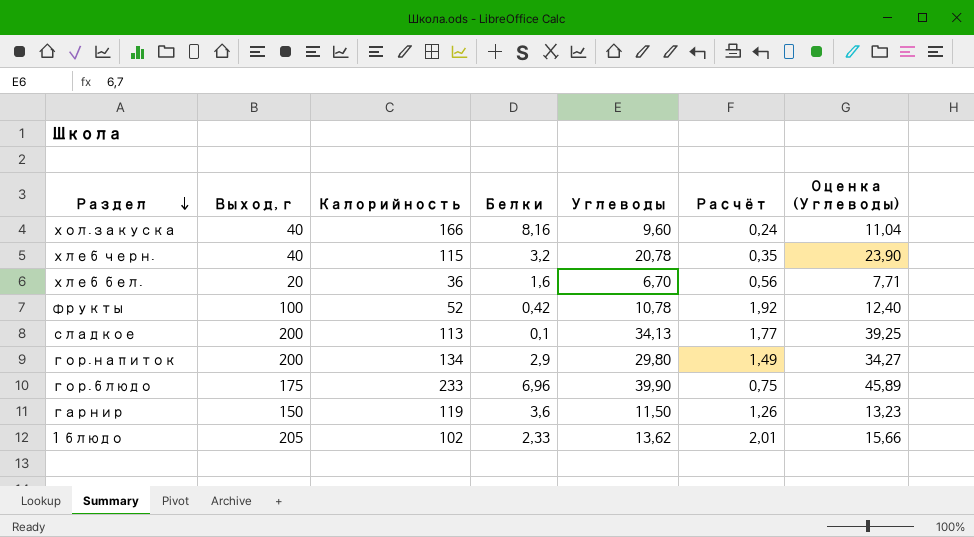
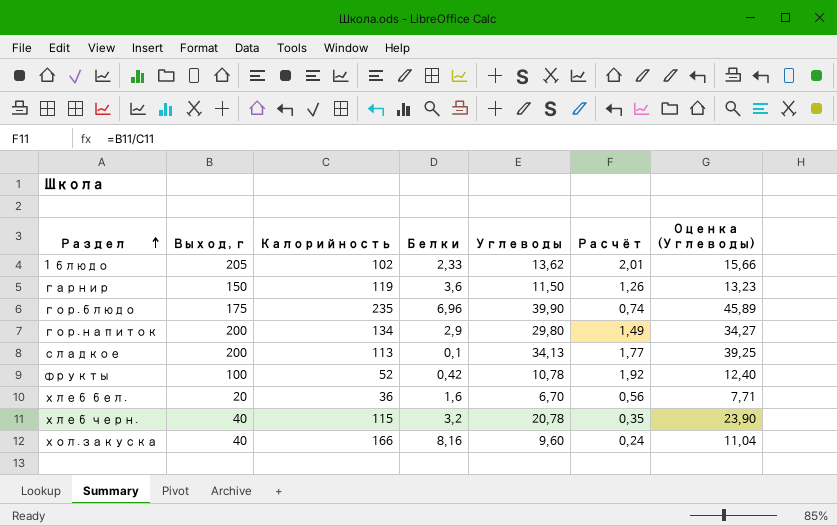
row order: Раздел descending -> Раздел ascending
гор.блюдо | Калорийность: 233 -> 235
гор.блюдо | Расчёт: 0,75 -> 0,74

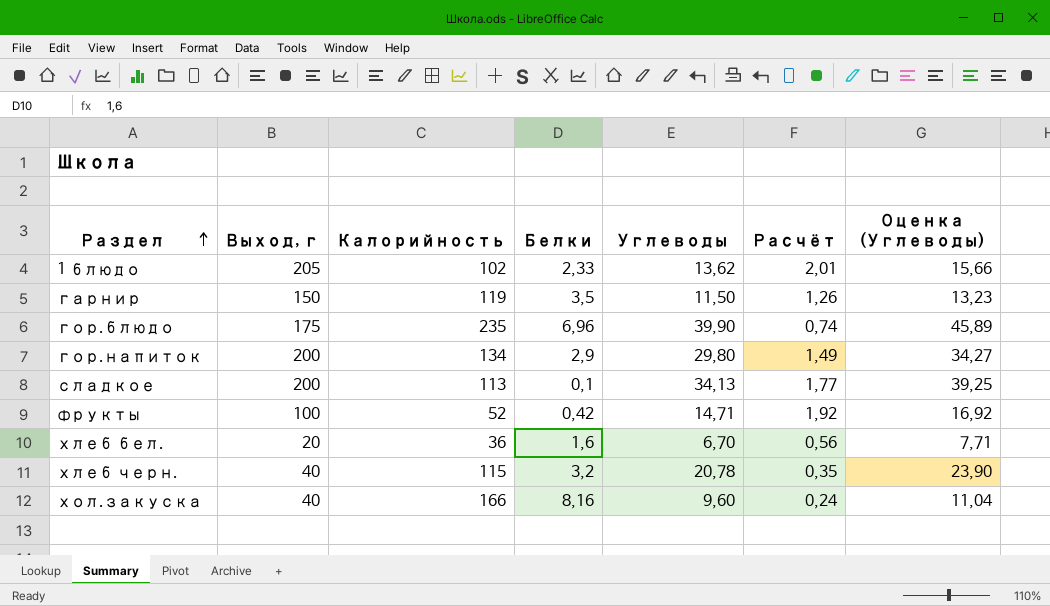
гарнир | Белки: 3,6 -> 3,5
фрукты | Углеводы: 10,78 -> 14,71
фрукты | Оценка (Углеводы): 12,40 -> 16,92

